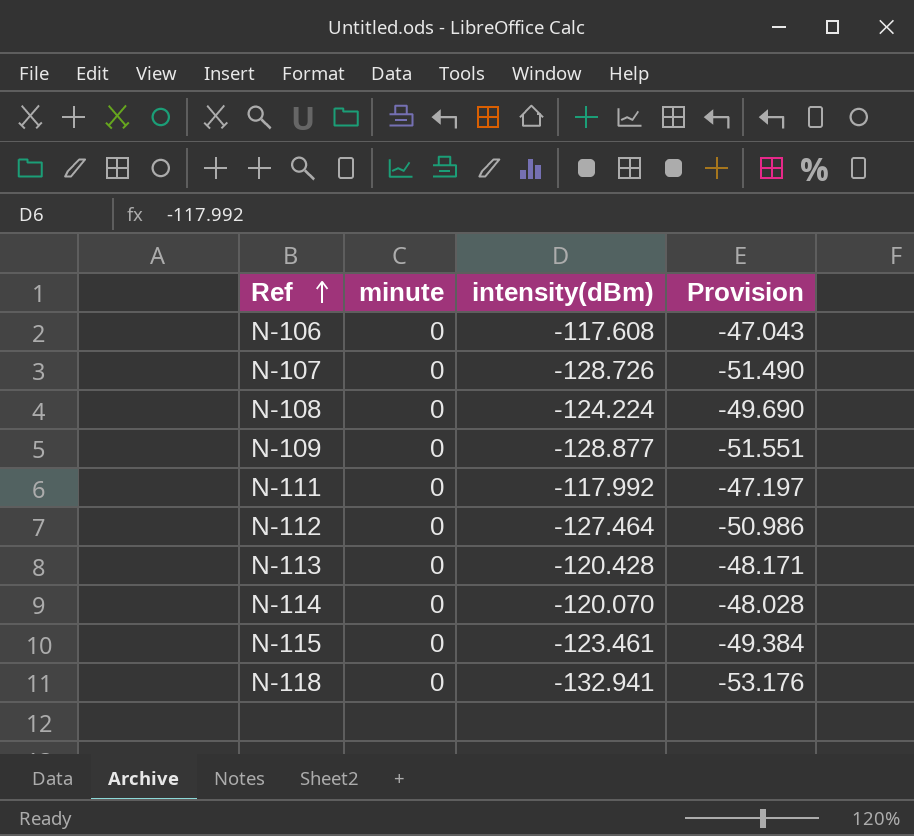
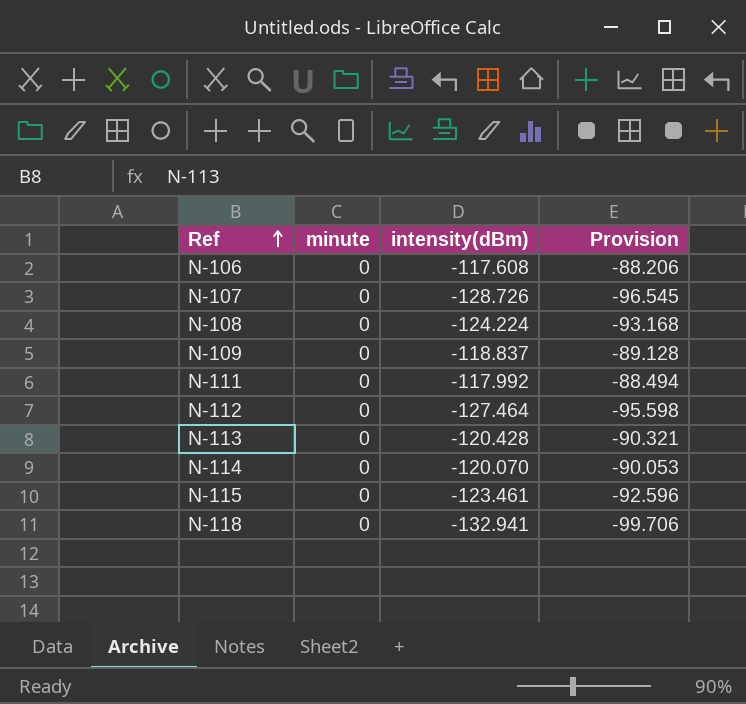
column Provision | formula: [intensity(dBm)] * 0.4 -> [intensity(dBm)] * 0.75
N-109 | intensity(dBm): -128.877 -> -118.837

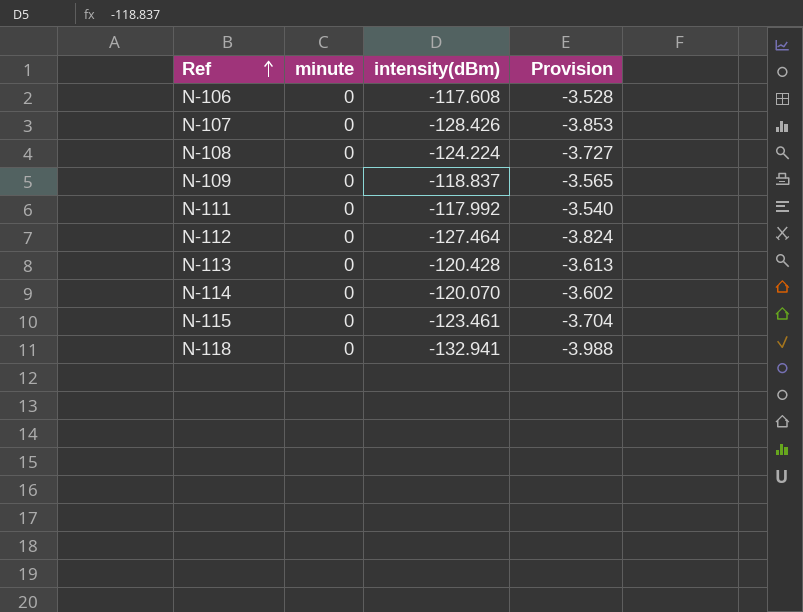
column Provision | formula: [intensity(dBm)] * 0.75 -> [intensity(dBm)] * 0.03
N-107 | intensity(dBm): -128.726 -> -128.426

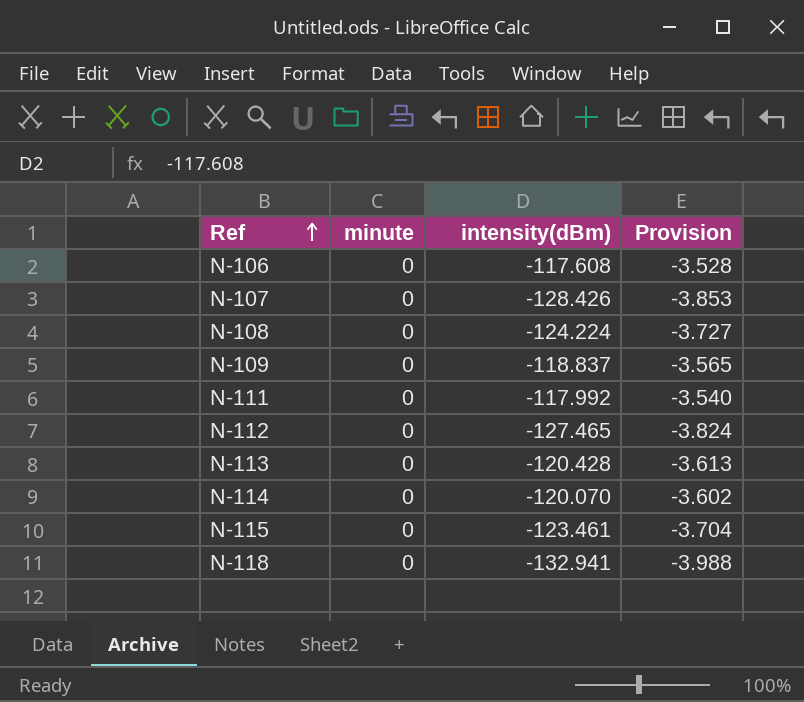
N-112 | intensity(dBm): -127.464 -> -127.465

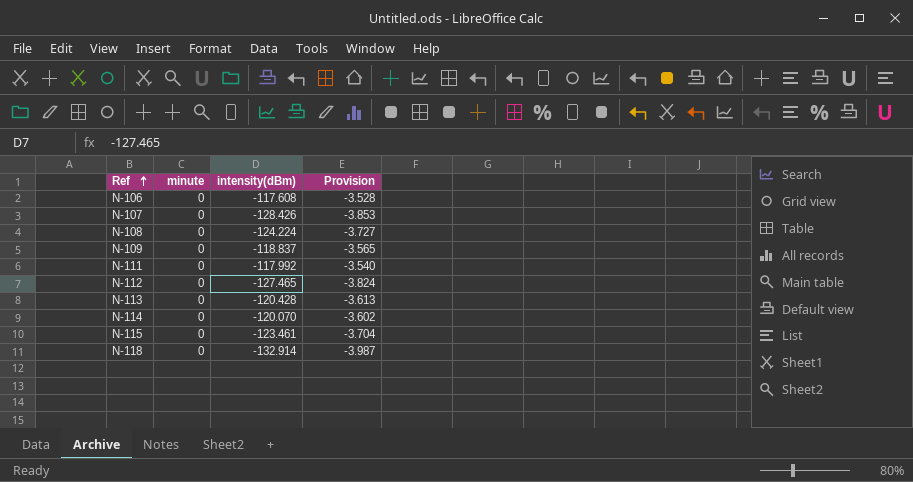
N-118 | intensity(dBm): -132.941 -> -132.914
N-118 | Provision: -3.988 -> -3.987

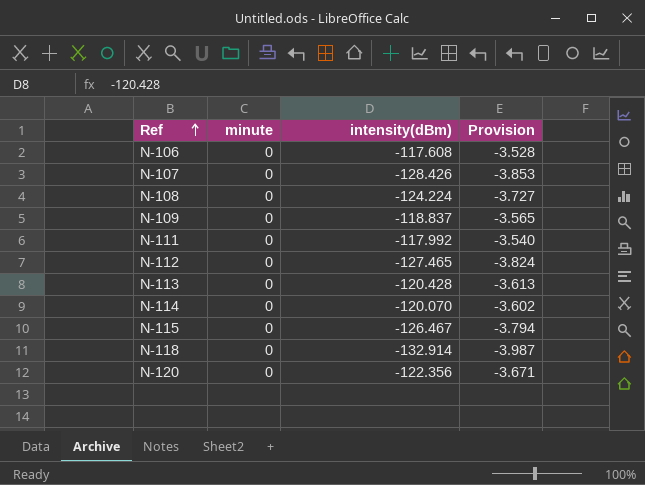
N-115 | intensity(dBm): -123.461 -> -126.467
N-115 | Provision: -3.704 -> -3.794
row N-120: none -> 0 | -122.356 | -3.671

